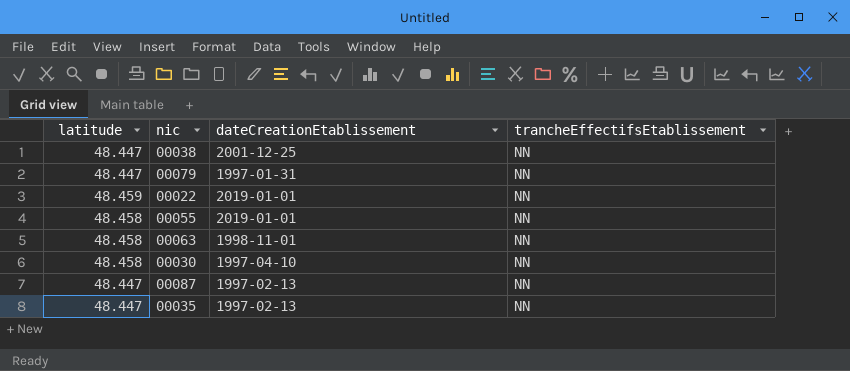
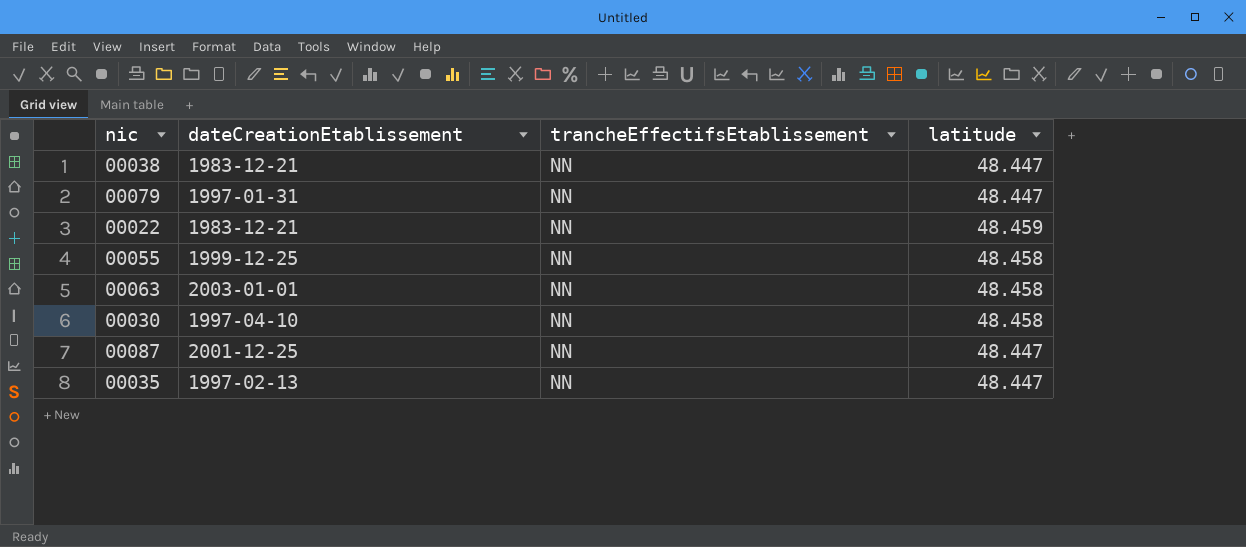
column latitude | position: 1 -> 4
00038 | dateCreationEtablissement: 2001-12-25 -> 1983-12-21
00022 | dateCreationEtablissement: 2019-01-01 -> 1983-12-21
00055 | dateCreationEtablissement: 2019-01-01 -> 1999-12-25
00063 | dateCreationEtablissement: 1998-11-01 -> 2003-01-01
00087 | dateCreationEtablissement: 1997-02-13 -> 2001-12-25

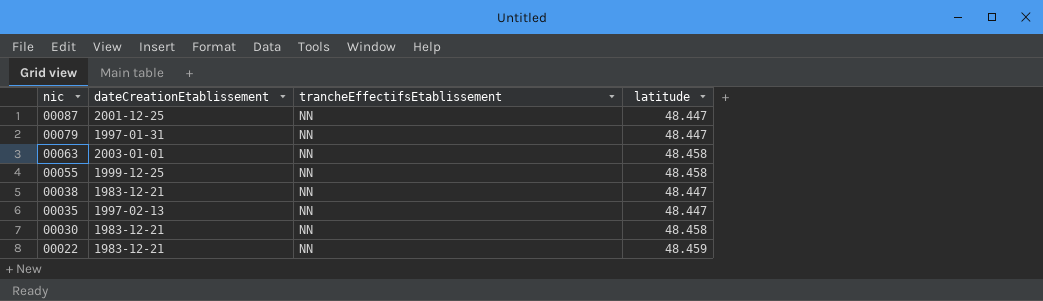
row order: none -> nic descending
00030 | dateCreationEtablissement: 1997-04-10 -> 1983-12-21

